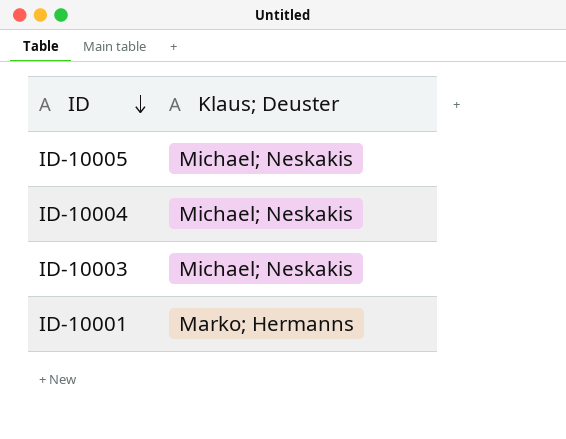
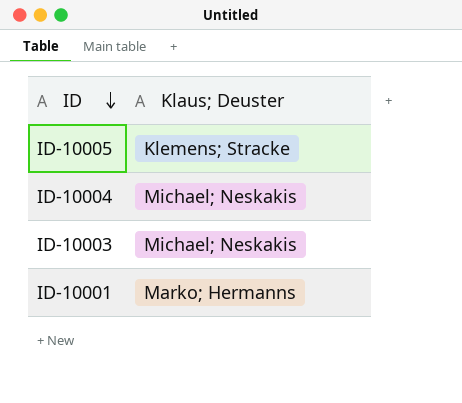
ID-10005 | Klaus; Deuster: Michael; Neskakis -> Klemens; Stracke

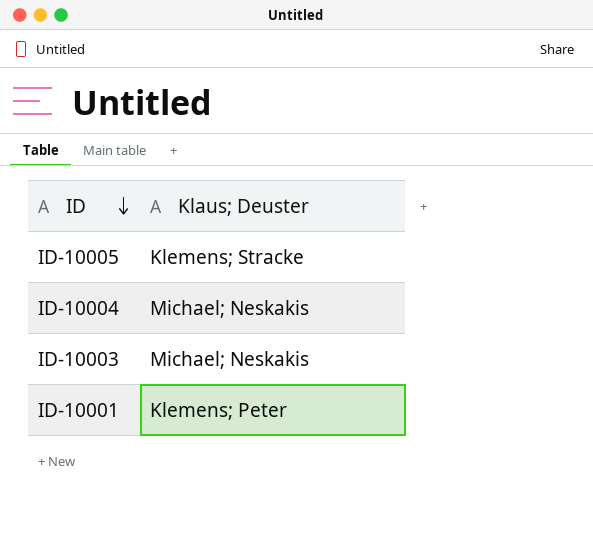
ID-10001 | Klaus; Deuster: Marko; Hermanns -> Klemens; Peter

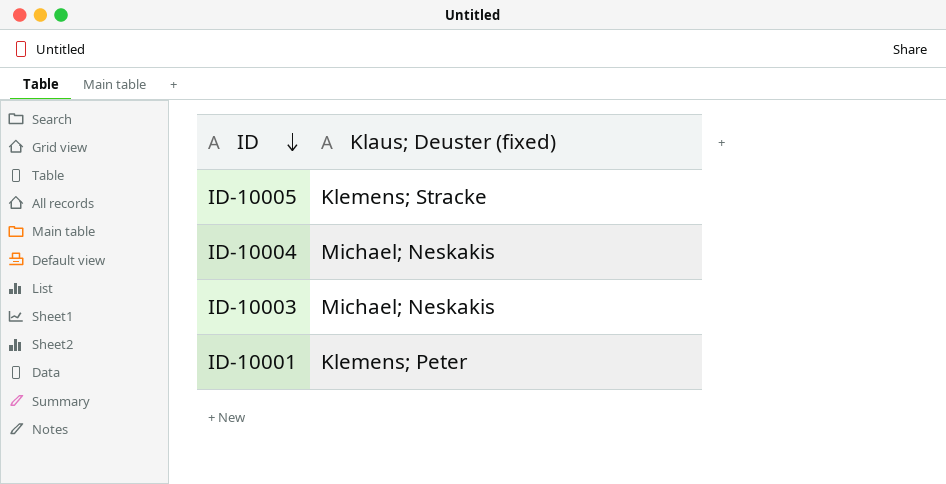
column name: Klaus; Deuster -> Klaus; Deuster (fixed)

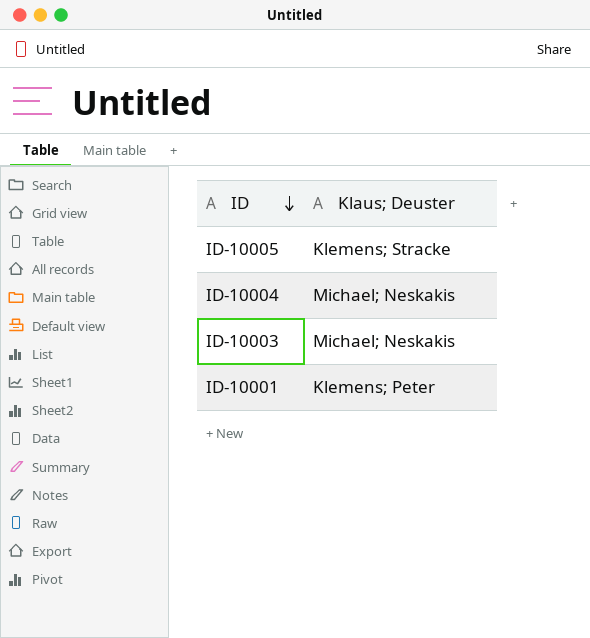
column name: Klaus; Deuster (fixed) -> Klaus; Deuster

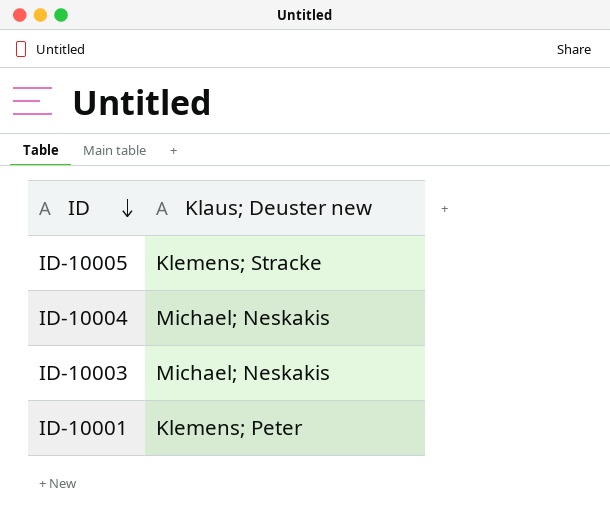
column name: Klaus; Deuster -> Klaus; Deuster new

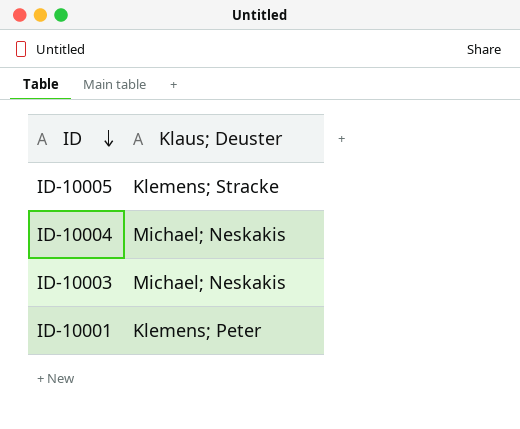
column name: Klaus; Deuster new -> Klaus; Deuster

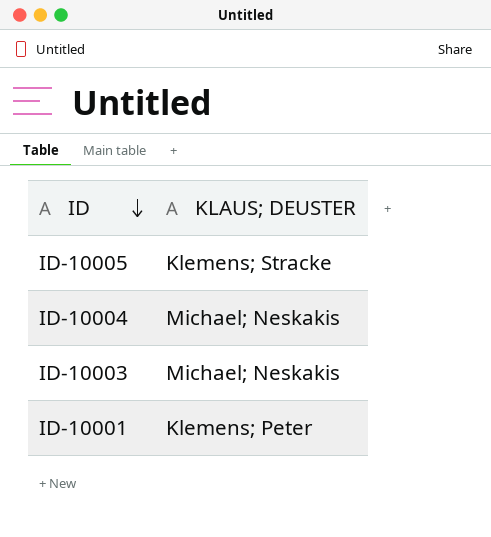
column name: Klaus; Deuster -> KLAUS; DEUSTER

